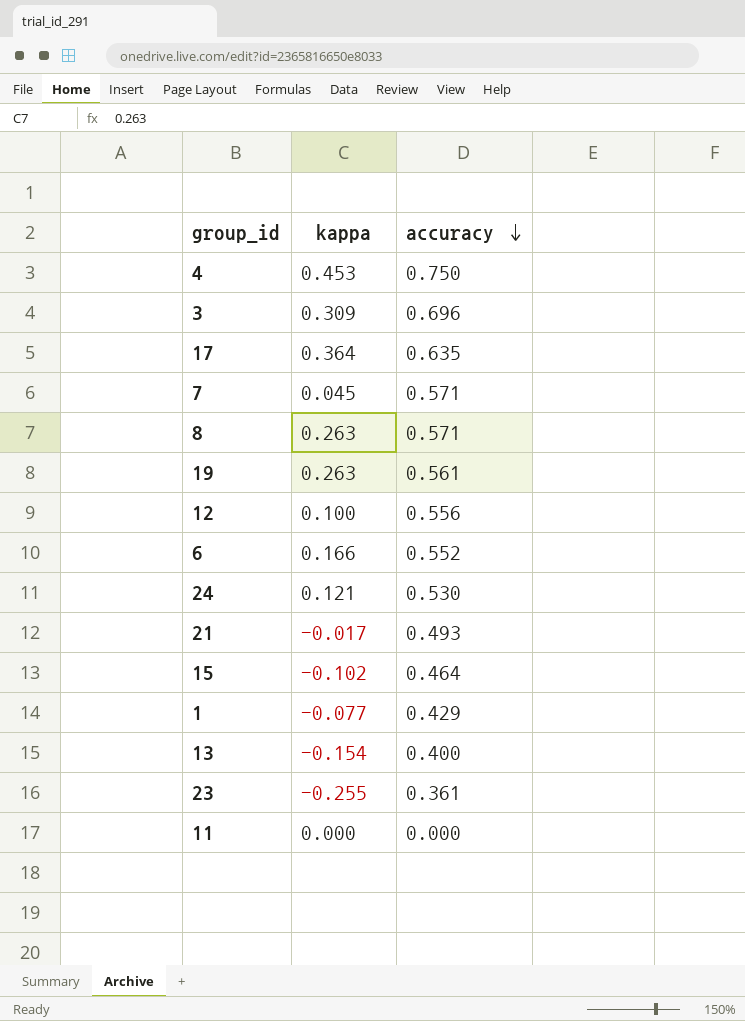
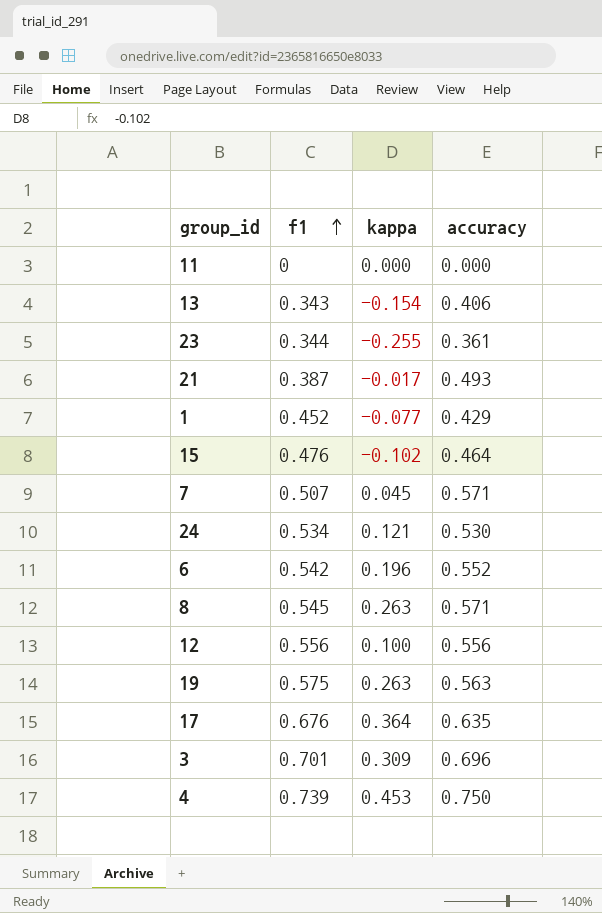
row order: accuracy descending -> f1 ascending
column f1 | position: none -> 2
13 | accuracy: 0.400 -> 0.406
6 | kappa: 0.166 -> 0.196
19 | accuracy: 0.561 -> 0.563

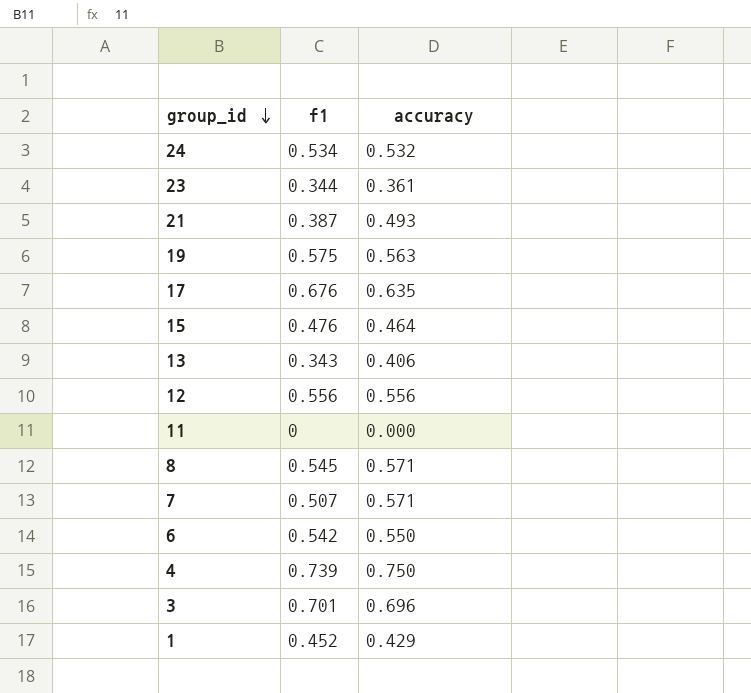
row order: f1 ascending -> group_id descending
column kappa | position: 3 -> none
24 | accuracy: 0.530 -> 0.532
6 | accuracy: 0.552 -> 0.550

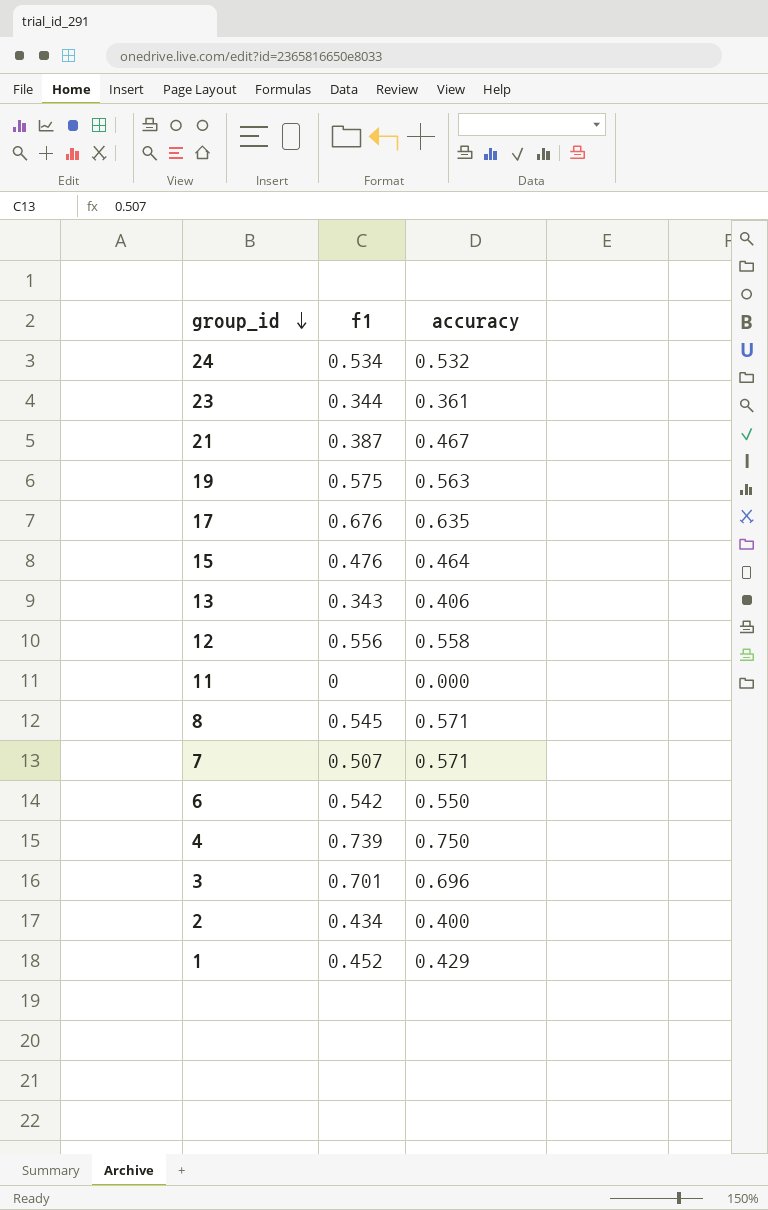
21 | accuracy: 0.493 -> 0.467
12 | accuracy: 0.556 -> 0.558
row 2: none -> 0.434 | 0.400

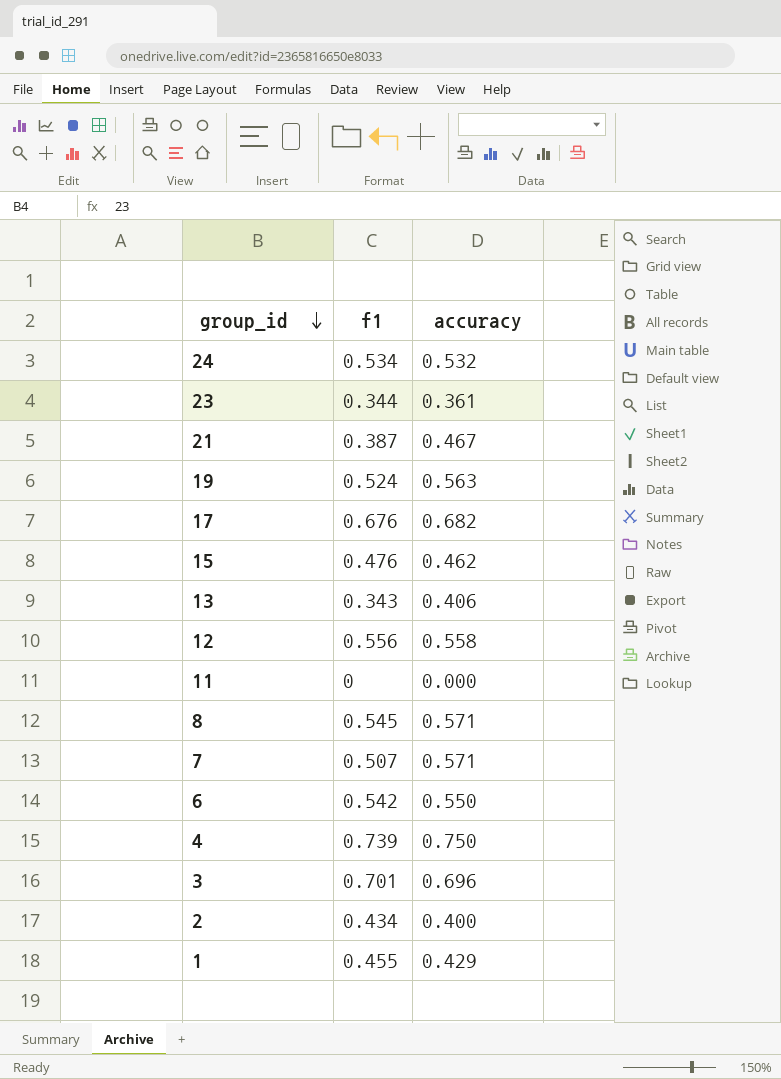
19 | f1: 0.575 -> 0.524
17 | accuracy: 0.635 -> 0.682
15 | accuracy: 0.464 -> 0.462
1 | f1: 0.452 -> 0.455

